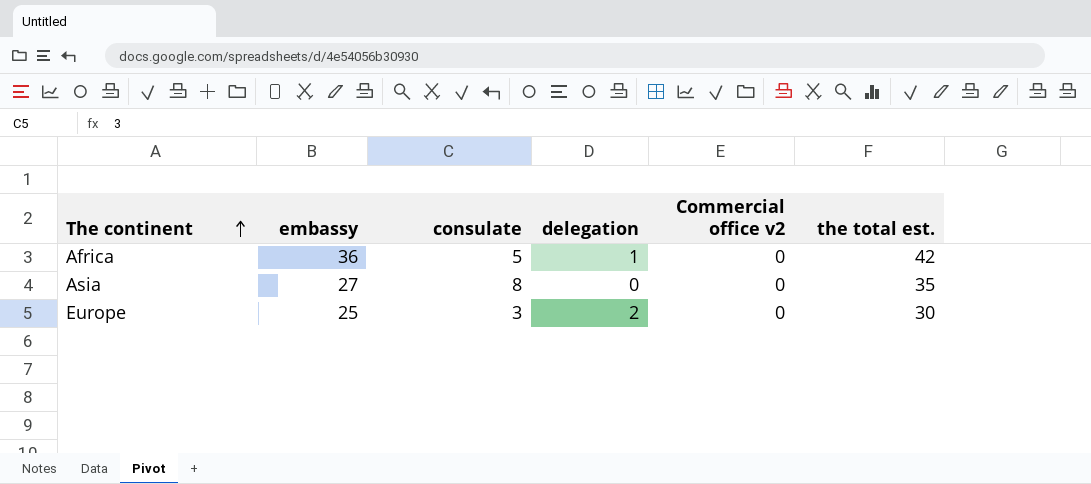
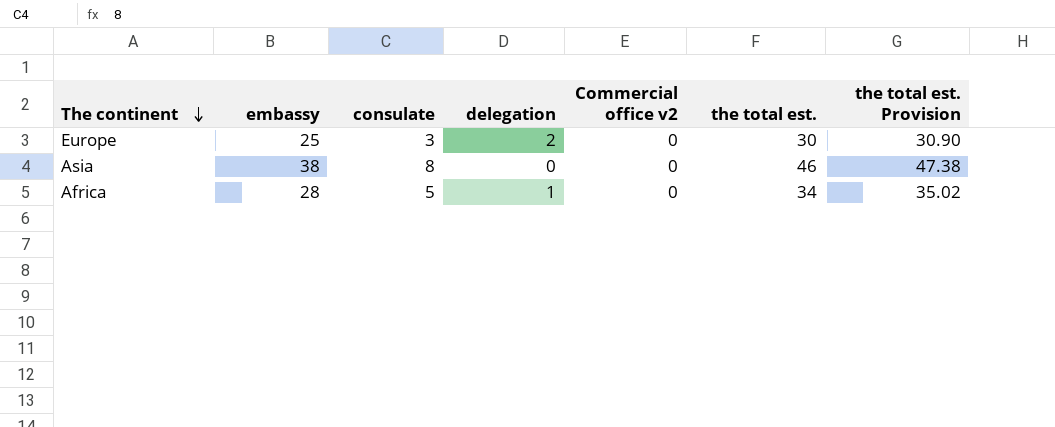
row order: The continent ascending -> The continent descending
column the total est. Provision | formula: none -> [the total est.] * 1.03
Asia | embassy: 27 -> 38
Asia | the total est.: 35 -> 46
Africa | embassy: 36 -> 28
Africa | the total est.: 42 -> 34

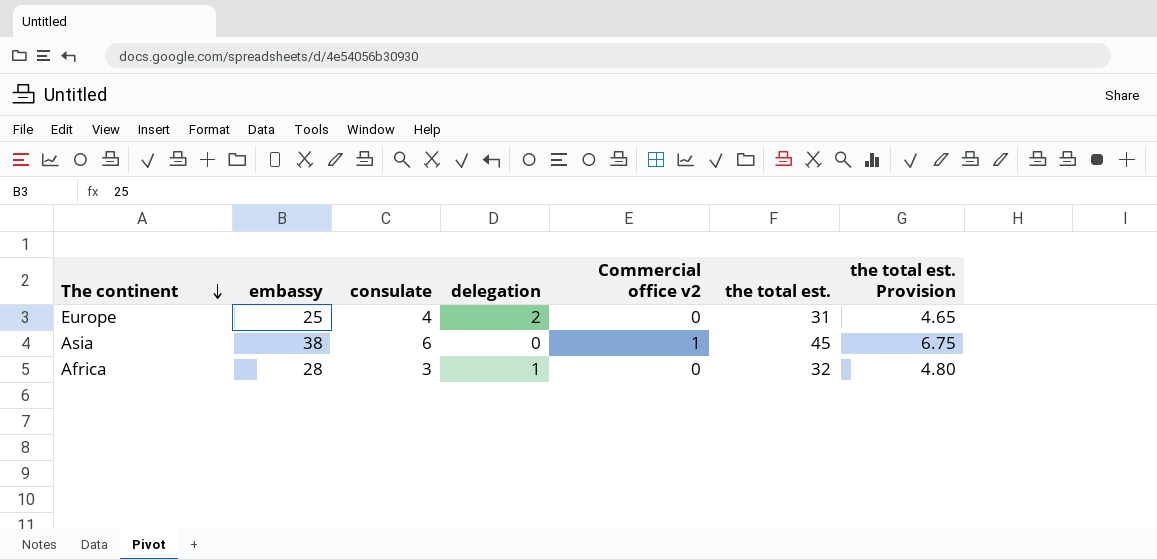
column the total est. Provision | formula: [the total est.] * 1.03 -> [the total est.] * 0.15
Europe | consulate: 3 -> 4
Europe | the total est.: 30 -> 31
Asia | consulate: 8 -> 6
Asia | Commercial office v2: 0 -> 1
Asia | the total est.: 46 -> 45
Africa | consulate: 5 -> 3
Africa | the total est.: 34 -> 32

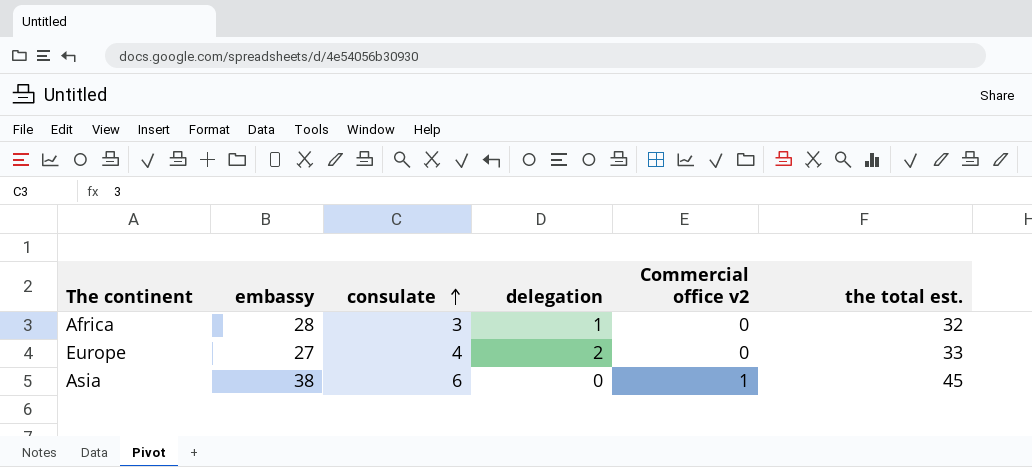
row order: The continent descending -> consulate ascending
column the total est. Provision | formula: [the total est.] * 0.15 -> none
Europe | embassy: 25 -> 27
Europe | the total est.: 31 -> 33

